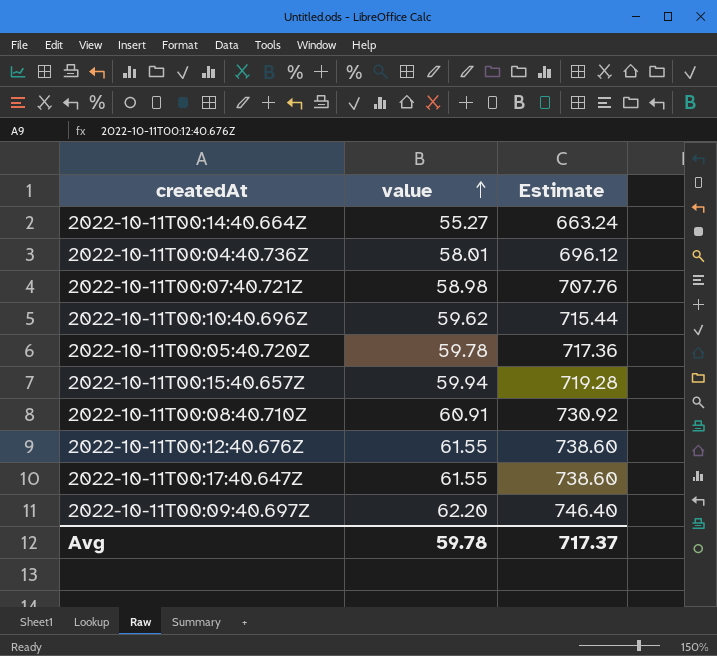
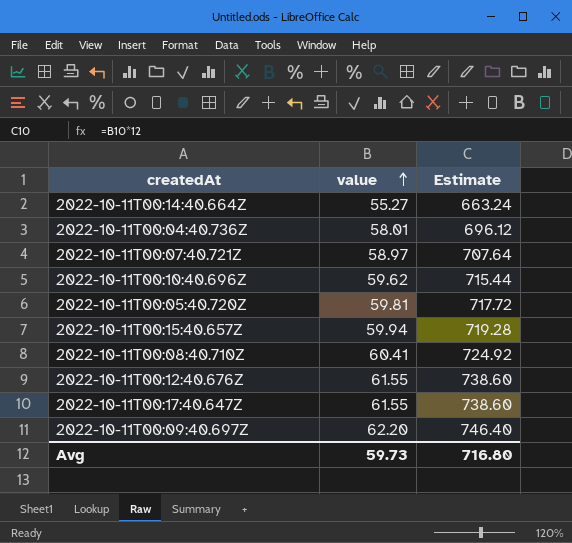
2022-10-11T00:07:40.721Z | value: 58.98 -> 58.97
2022-10-11T00:07:40.721Z | Estimate: 707.76 -> 707.64
2022-10-11T00:05:40.720Z | value: 59.78 -> 59.81
2022-10-11T00:05:40.720Z | Estimate: 717.36 -> 717.72
2022-10-11T00:08:40.710Z | value: 60.91 -> 60.41
2022-10-11T00:08:40.710Z | Estimate: 730.92 -> 724.92
Avg | value: 59.78 -> 59.73
Avg | Estimate: 717.37 -> 716.80

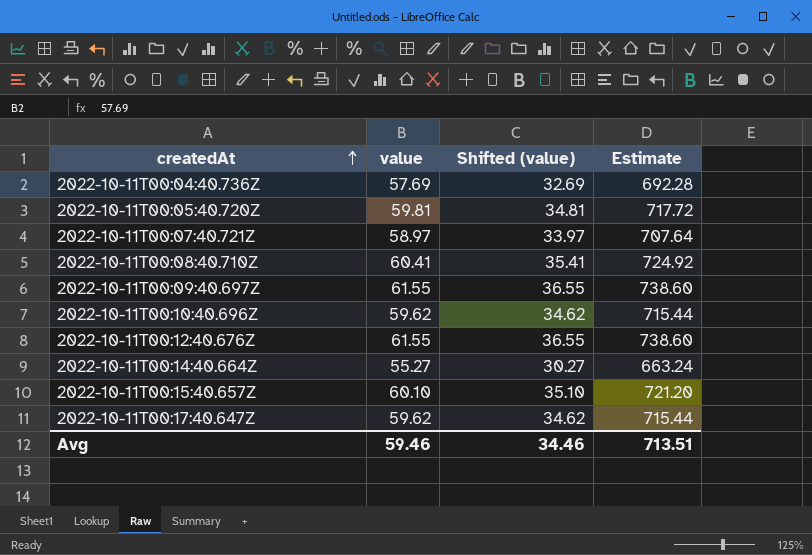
row order: value ascending -> createdAt ascending
column Shifted (value) | formula: none -> [value] - 25
2022-10-11T00:04:40.736Z | value: 58.01 -> 57.69
2022-10-11T00:04:40.736Z | Estimate: 696.12 -> 692.28
2022-10-11T00:09:40.697Z | value: 62.20 -> 61.55
2022-10-11T00:09:40.697Z | Estimate: 746.40 -> 738.60
2022-10-11T00:15:40.657Z | value: 59.94 -> 60.10
2022-10-11T00:15:40.657Z | Estimate: 719.28 -> 721.20
2022-10-11T00:17:40.647Z | value: 61.55 -> 59.62
2022-10-11T00:17:40.647Z | Estimate: 738.60 -> 715.44
Avg | value: 59.73 -> 59.46
Avg | Estimate: 716.80 -> 713.51

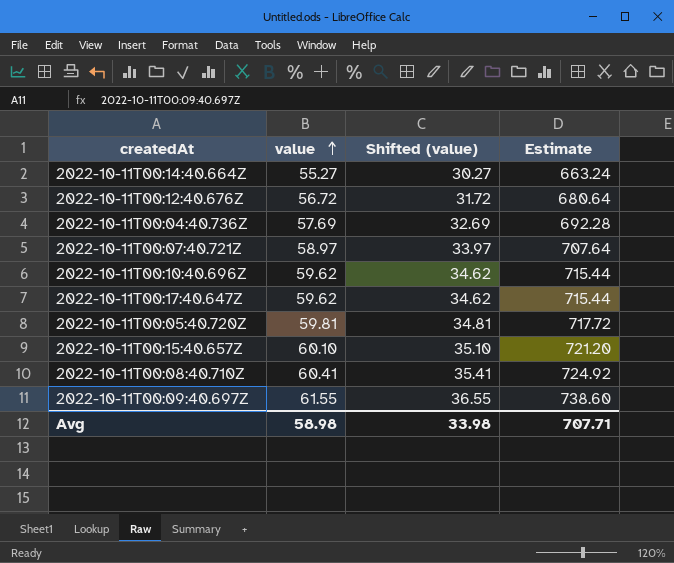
row order: createdAt ascending -> value ascending
2022-10-11T00:12:40.676Z | value: 61.55 -> 56.72
2022-10-11T00:12:40.676Z | Shifted (value): 36.55 -> 31.72
2022-10-11T00:12:40.676Z | Estimate: 738.60 -> 680.64
Avg | value: 59.46 -> 58.98
Avg | Shifted (value): 34.46 -> 33.98
Avg | Estimate: 713.51 -> 707.71

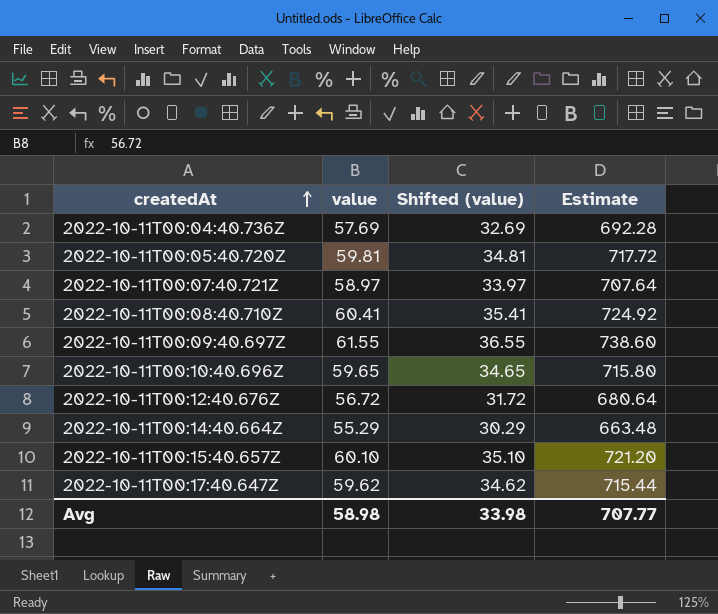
row order: value ascending -> createdAt ascending
2022-10-11T00:10:40.696Z | value: 59.62 -> 59.65
2022-10-11T00:10:40.696Z | Shifted (value): 34.62 -> 34.65
2022-10-11T00:10:40.696Z | Estimate: 715.44 -> 715.80
2022-10-11T00:14:40.664Z | value: 55.27 -> 55.29
2022-10-11T00:14:40.664Z | Shifted (value): 30.27 -> 30.29
2022-10-11T00:14:40.664Z | Estimate: 663.24 -> 663.48
Avg | Estimate: 707.71 -> 707.77

